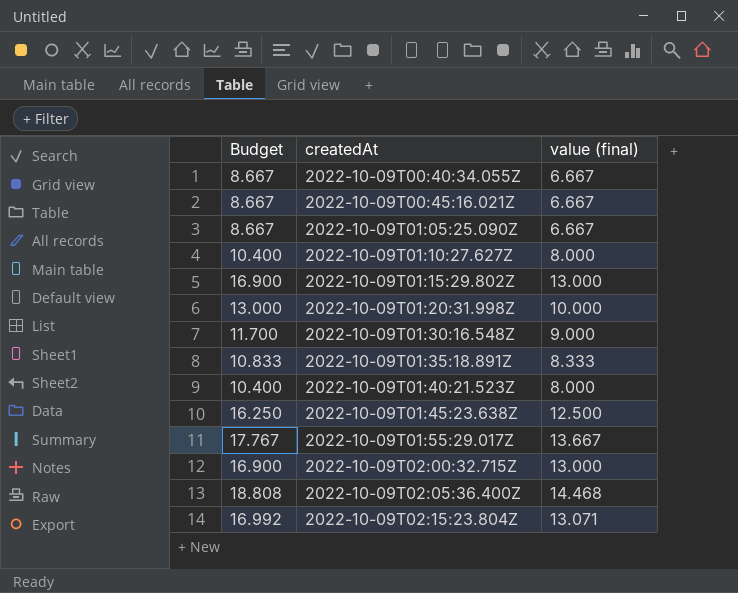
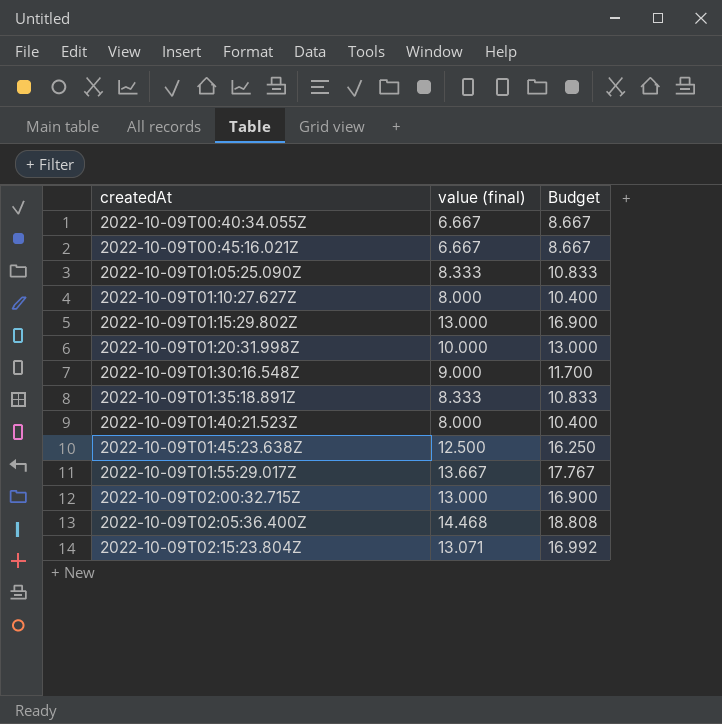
column Budget | position: 1 -> 3
2022-10-09T01:05:25.090Z | value (final): 6.667 -> 8.333
2022-10-09T01:05:25.090Z | Budget: 8.667 -> 10.833

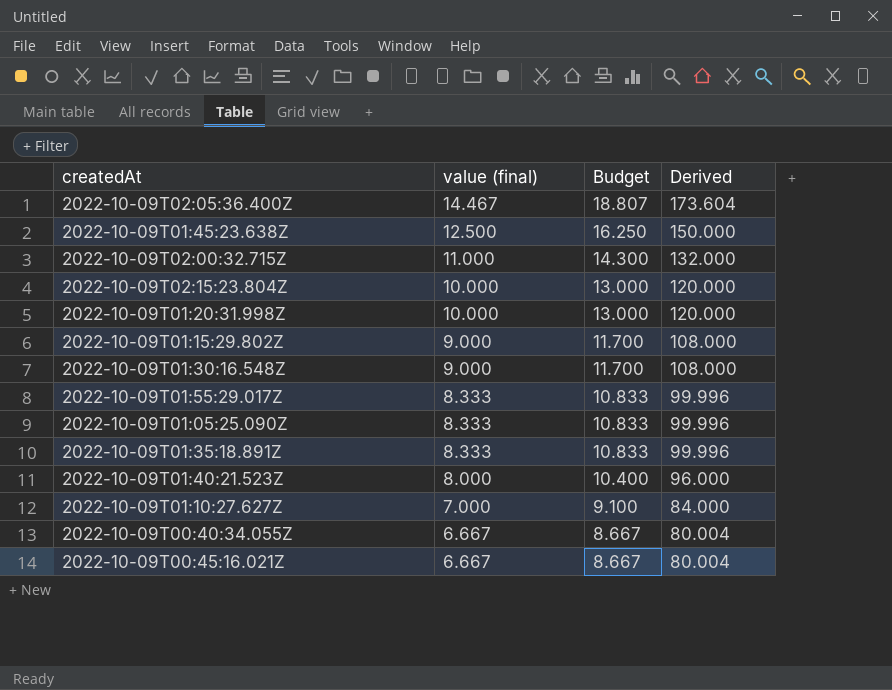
row order: createdAt ascending -> value (final) descending
column Derived | formula: none -> [value (final)] * 12
2022-10-09T02:05:36.400Z | value (final): 14.468 -> 14.467
2022-10-09T02:05:36.400Z | Budget: 18.808 -> 18.807
2022-10-09T02:00:32.715Z | value (final): 13.000 -> 11.000
2022-10-09T02:00:32.715Z | Budget: 16.900 -> 14.300
2022-10-09T02:15:23.804Z | value (final): 13.071 -> 10.000
2022-10-09T02:15:23.804Z | Budget: 16.992 -> 13.000
2022-10-09T01:15:29.802Z | value (final): 13.000 -> 9.000
2022-10-09T01:15:29.802Z | Budget: 16.900 -> 11.700
2022-10-09T01:55:29.017Z | value (final): 13.667 -> 8.333
2022-10-09T01:55:29.017Z | Budget: 17.767 -> 10.833
2022-10-09T01:10:27.627Z | value (final): 8.000 -> 7.000
2022-10-09T01:10:27.627Z | Budget: 10.400 -> 9.100

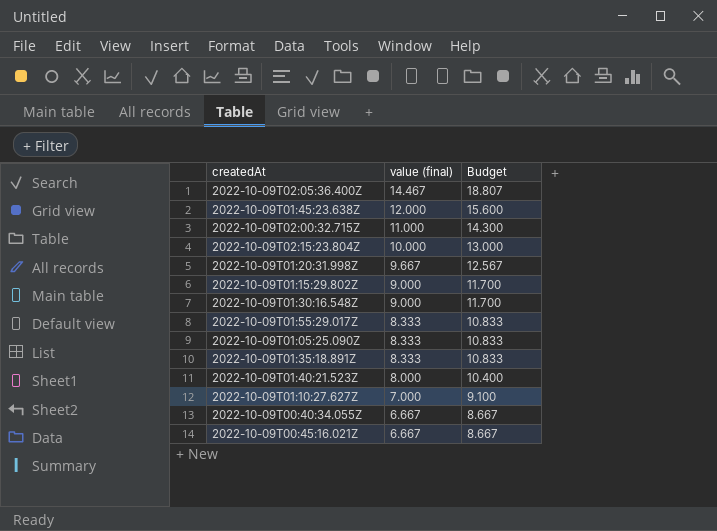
column Derived | formula: [value (final)] * 12 -> none
2022-10-09T01:45:23.638Z | value (final): 12.500 -> 12.000
2022-10-09T01:45:23.638Z | Budget: 16.250 -> 15.600
2022-10-09T01:20:31.998Z | value (final): 10.000 -> 9.667
2022-10-09T01:20:31.998Z | Budget: 13.000 -> 12.567

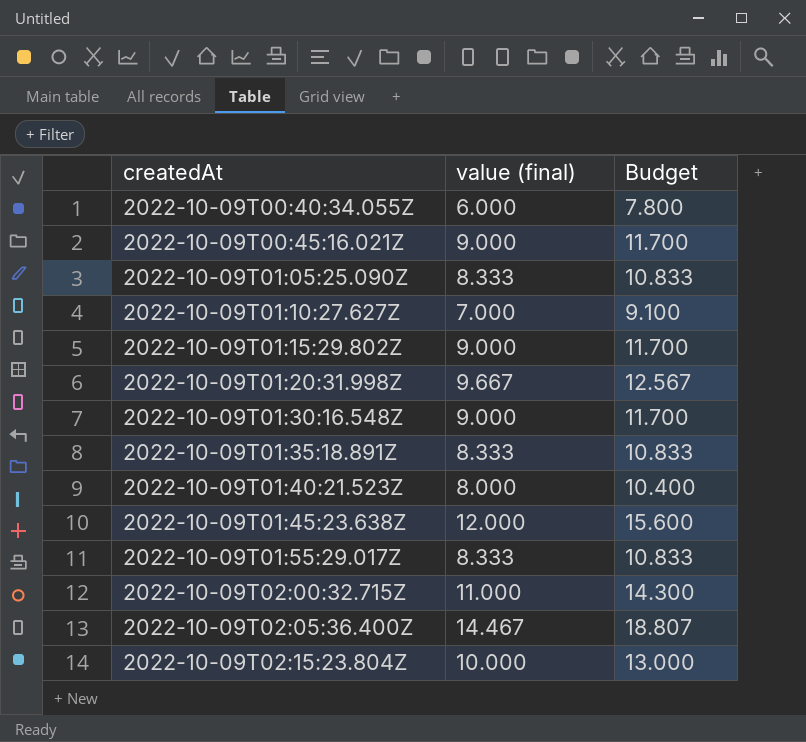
row order: value (final) descending -> createdAt ascending
2022-10-09T00:40:34.055Z | value (final): 6.667 -> 6.000
2022-10-09T00:40:34.055Z | Budget: 8.667 -> 7.800
2022-10-09T00:45:16.021Z | value (final): 6.667 -> 9.000
2022-10-09T00:45:16.021Z | Budget: 8.667 -> 11.700

